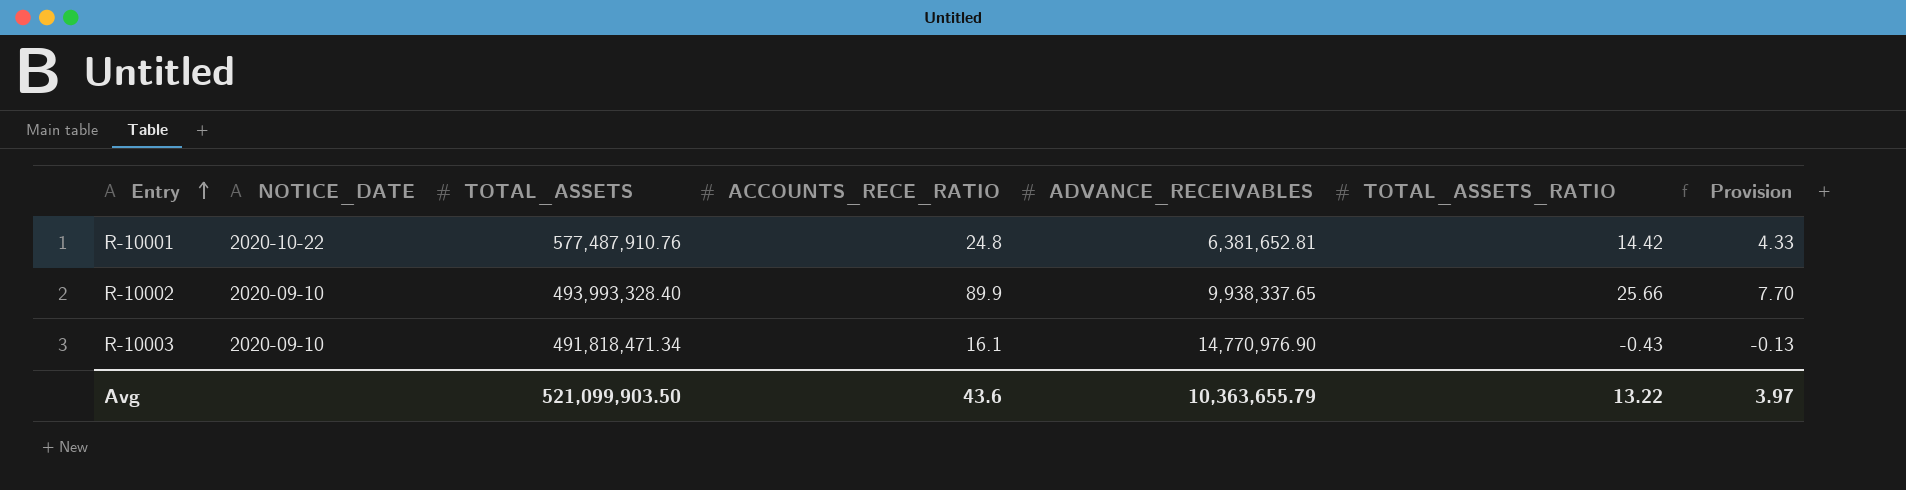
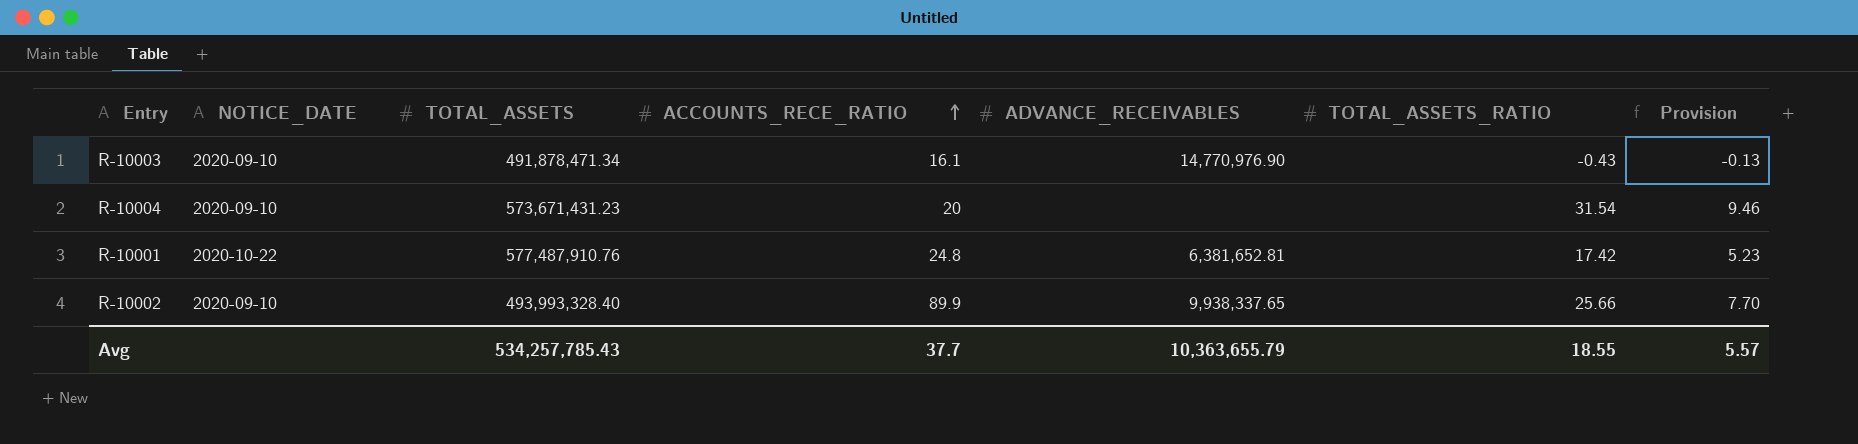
row order: Entry ascending -> ACCOUNTS_RECE_RATIO ascending
R-10003 | TOTAL_ASSETS: 491,818,471.34 -> 491,878,471.34
row R-10004: none -> 2020-09-10 | 573,671,431.23 | 20 | none | 31.54 | 9.46
R-10001 | TOTAL_ASSETS_RATIO: 14.42 -> 17.42
R-10001 | Provision: 4.33 -> 5.23
Avg | TOTAL_ASSETS: 521,099,903.50 -> 534,257,785.43
Avg | ACCOUNTS_RECE_RATIO: 43.6 -> 37.7
Avg | TOTAL_ASSETS_RATIO: 13.22 -> 18.55
Avg | Provision: 3.97 -> 5.57

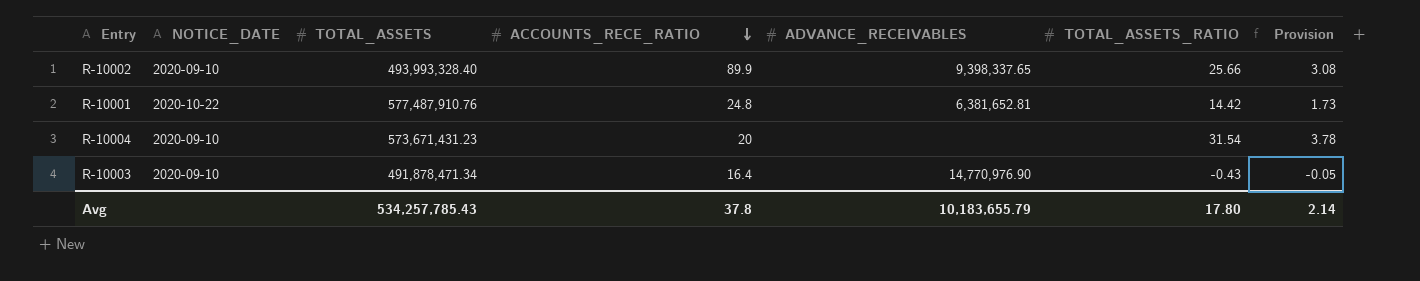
row order: ACCOUNTS_RECE_RATIO ascending -> ACCOUNTS_RECE_RATIO descending
column Provision | formula: [TOTAL_ASSETS_RATIO] * 0.3 -> [TOTAL_ASSETS_RATIO] * 0.12
R-10002 | ADVANCE_RECEIVABLES: 9,938,337.65 -> 9,398,337.65
R-10001 | TOTAL_ASSETS_RATIO: 17.42 -> 14.42
R-10003 | ACCOUNTS_RECE_RATIO: 16.1 -> 16.4
Avg | ACCOUNTS_RECE_RATIO: 37.7 -> 37.8
Avg | ADVANCE_RECEIVABLES: 10,363,655.79 -> 10,183,655.79
Avg | TOTAL_ASSETS_RATIO: 18.55 -> 17.80
Avg | Provision: 5.57 -> 2.14

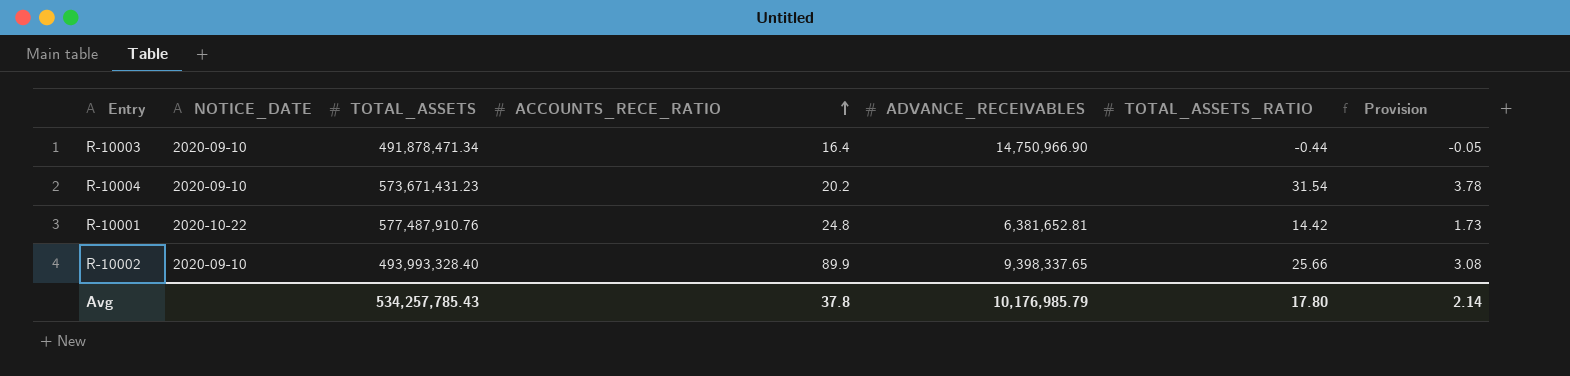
row order: ACCOUNTS_RECE_RATIO descending -> ACCOUNTS_RECE_RATIO ascending
R-10003 | ADVANCE_RECEIVABLES: 14,770,976.90 -> 14,750,966.90
R-10003 | TOTAL_ASSETS_RATIO: -0.43 -> -0.44
R-10004 | ACCOUNTS_RECE_RATIO: 20 -> 20.2
Avg | ADVANCE_RECEIVABLES: 10,183,655.79 -> 10,176,985.79

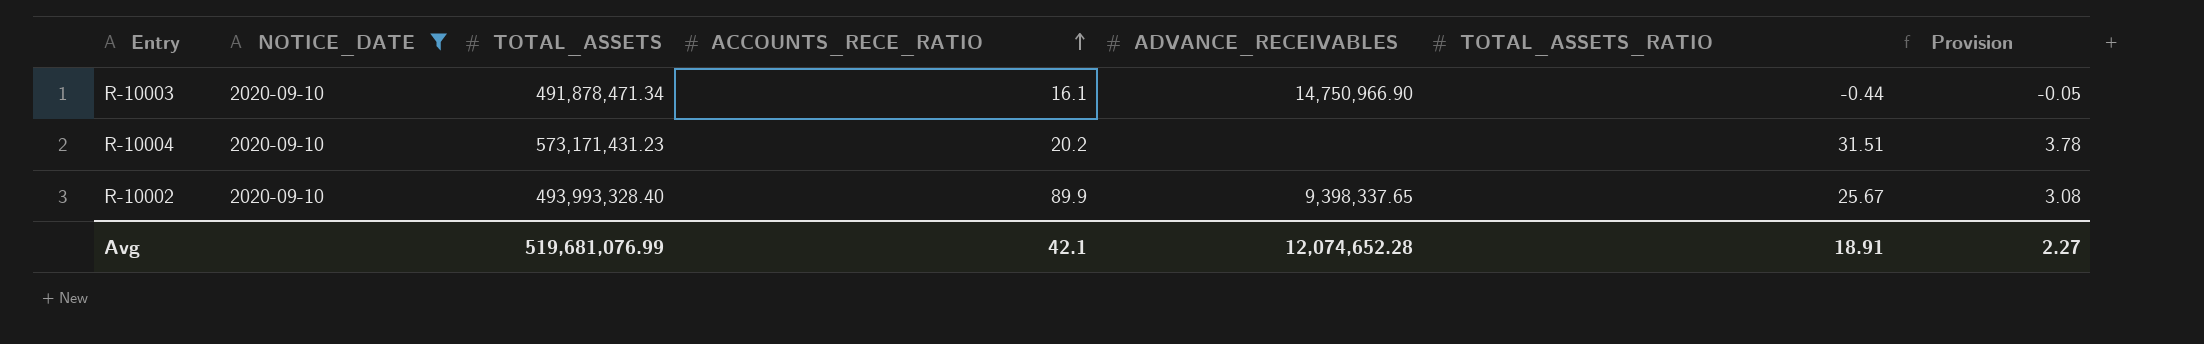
filter: none -> NOTICE_DATE = 2020-09-10
R-10003 | ACCOUNTS_RECE_RATIO: 16.4 -> 16.1
R-10004 | TOTAL_ASSETS: 573,671,431.23 -> 573,171,431.23
R-10004 | TOTAL_ASSETS_RATIO: 31.54 -> 31.51
R-10002 | TOTAL_ASSETS_RATIO: 25.66 -> 25.67
Avg | TOTAL_ASSETS: 534,257,785.43 -> 519,681,076.99
Avg | ACCOUNTS_RECE_RATIO: 37.8 -> 42.1
Avg | ADVANCE_RECEIVABLES: 10,176,985.79 -> 12,074,652.28
Avg | TOTAL_ASSETS_RATIO: 17.80 -> 18.91
Avg | Provision: 2.14 -> 2.27

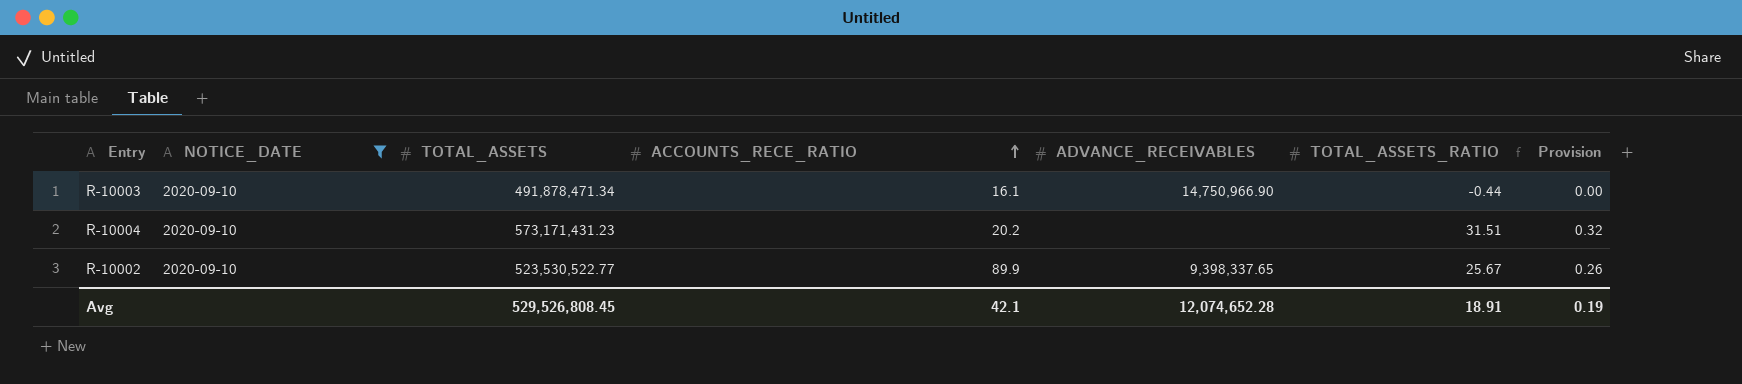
column Provision | formula: [TOTAL_ASSETS_RATIO] * 0.12 -> [TOTAL_ASSETS_RATIO] * 0.01
R-10002 | TOTAL_ASSETS: 493,993,328.40 -> 523,530,522.77
Avg | TOTAL_ASSETS: 519,681,076.99 -> 529,526,808.45
Avg | Provision: 2.27 -> 0.19

